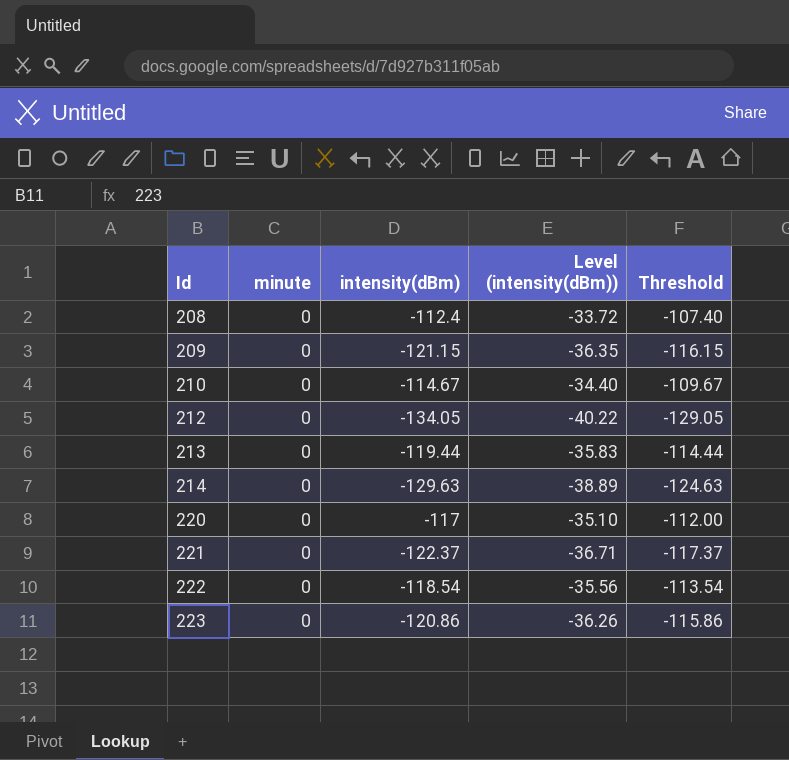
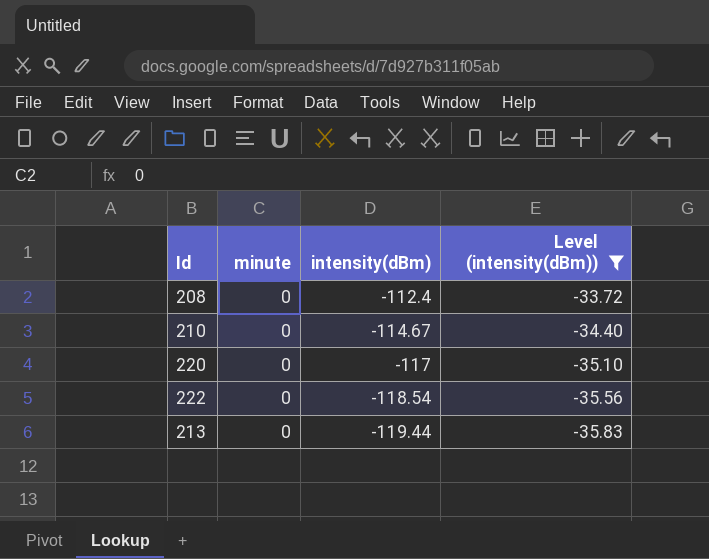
filter: none -> Level (intensity(dBm)) >= -35.83
row order: Id ascending -> intensity(dBm) descending
column Threshold | formula: [intensity(dBm)] + 5 -> none

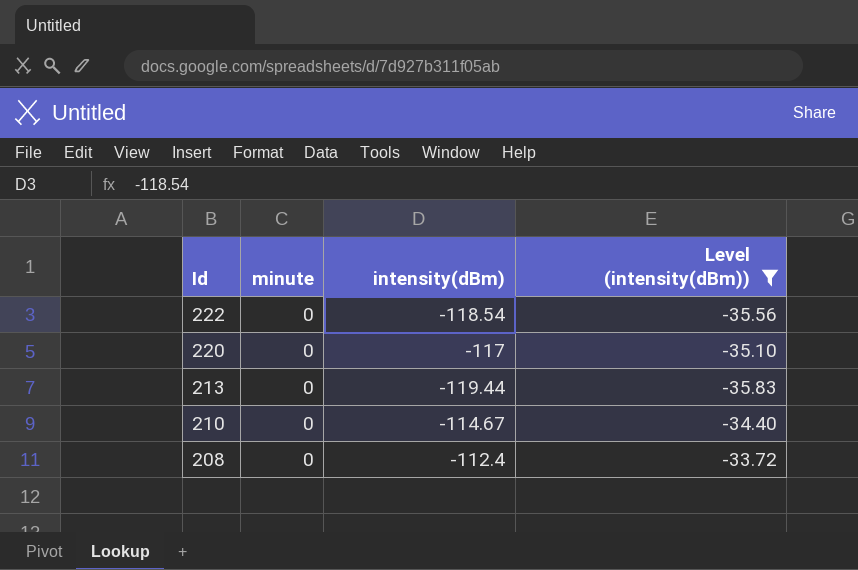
row order: intensity(dBm) descending -> Id descending

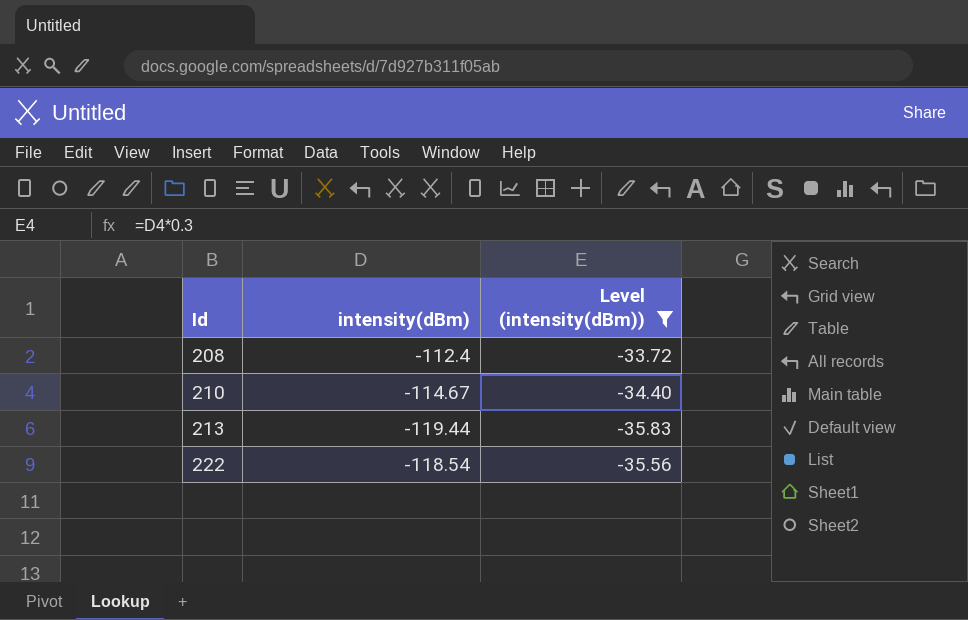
row order: Id descending -> Id ascending
column minute | position: 2 -> none
row 220: 0 | -117 | -35.10 -> none

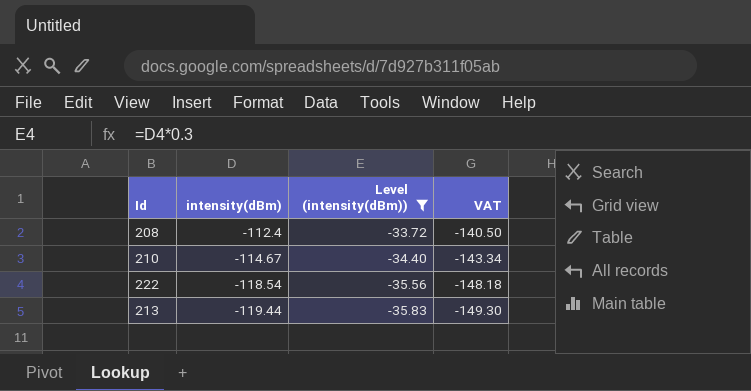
row order: Id ascending -> intensity(dBm) descending
column VAT | formula: none -> [intensity(dBm)] * 1.25

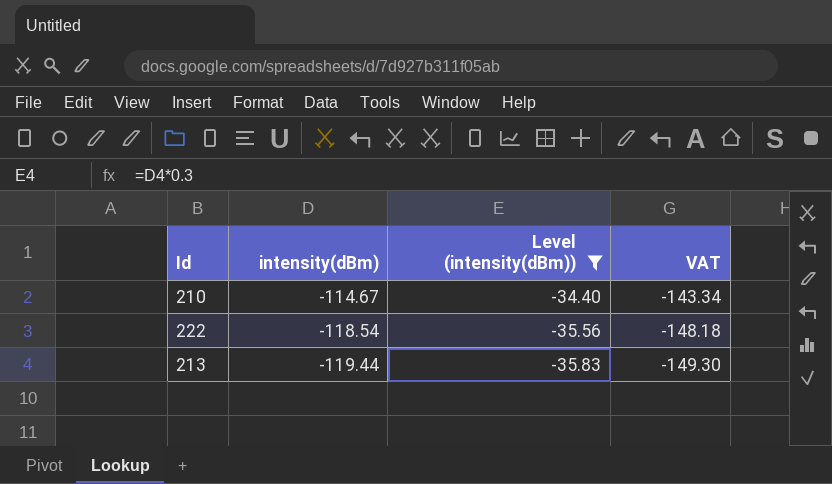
row 208: -112.4 | -33.72 | -140.50 -> none

